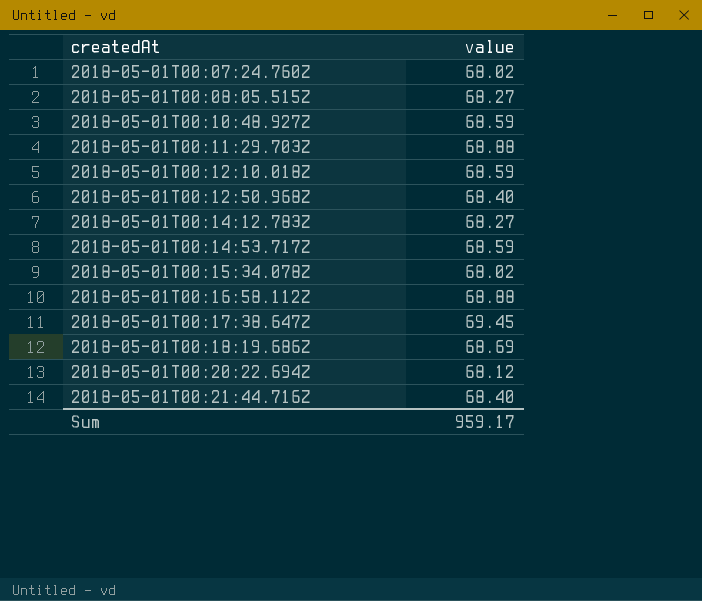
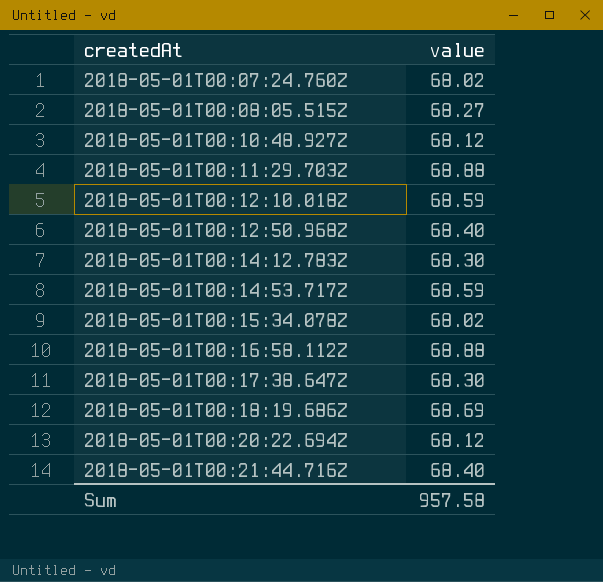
2018-05-01T00:10:48.927Z | value: 68.59 -> 68.12
2018-05-01T00:14:12.783Z | value: 68.27 -> 68.30
2018-05-01T00:17:38.647Z | value: 69.45 -> 68.30
Sum | value: 959.17 -> 957.58

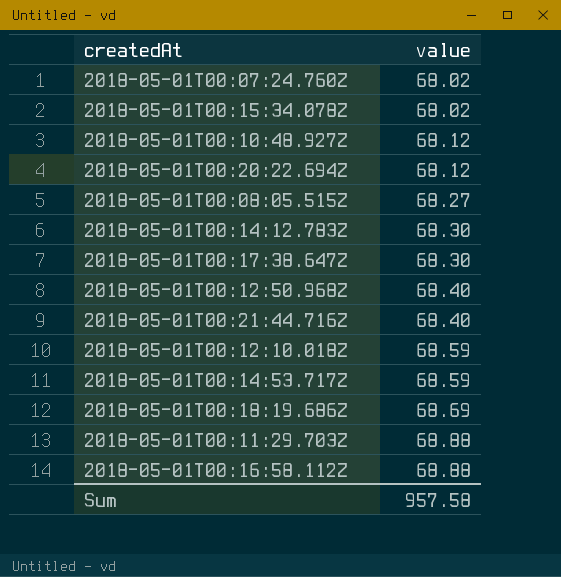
row order: createdAt ascending -> value ascending

